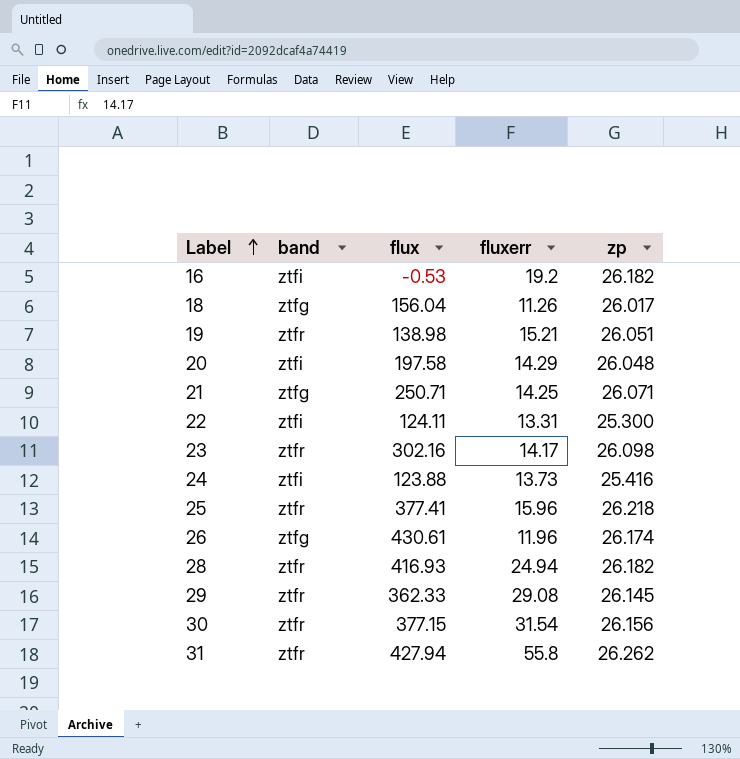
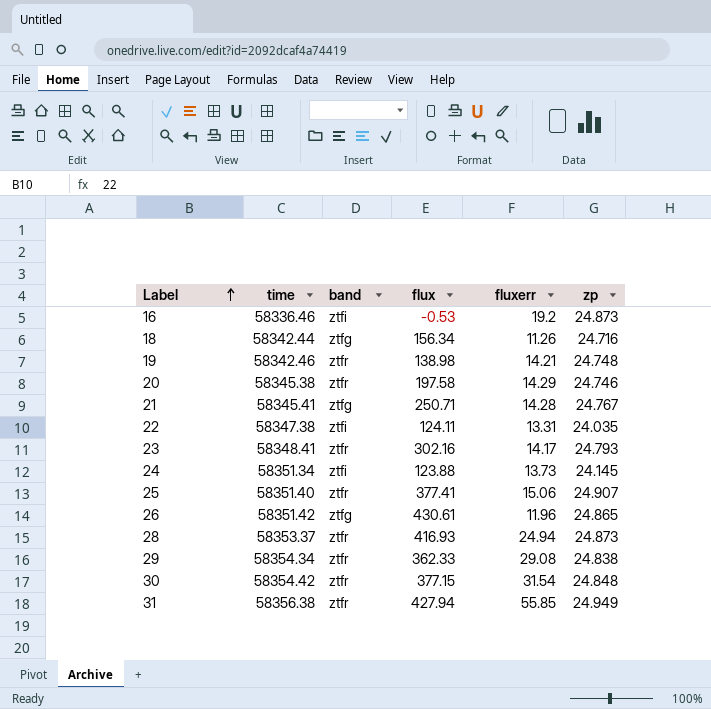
column time | position: none -> 2
16 | zp: 26.182 -> 24.873
18 | flux: 156.04 -> 156.34
18 | zp: 26.017 -> 24.716
19 | fluxerr: 15.21 -> 14.21
19 | zp: 26.051 -> 24.748
20 | band: ztfi -> ztfr
20 | zp: 26.048 -> 24.746
21 | fluxerr: 14.25 -> 14.28
21 | zp: 26.071 -> 24.767
22 | zp: 25.300 -> 24.035
23 | zp: 26.098 -> 24.793
24 | zp: 25.416 -> 24.145
25 | fluxerr: 15.96 -> 15.06
25 | zp: 26.218 -> 24.907
26 | zp: 26.174 -> 24.865
28 | zp: 26.182 -> 24.873
29 | zp: 26.145 -> 24.838
30 | zp: 26.156 -> 24.848
31 | fluxerr: 55.8 -> 55.85
31 | zp: 26.262 -> 24.949

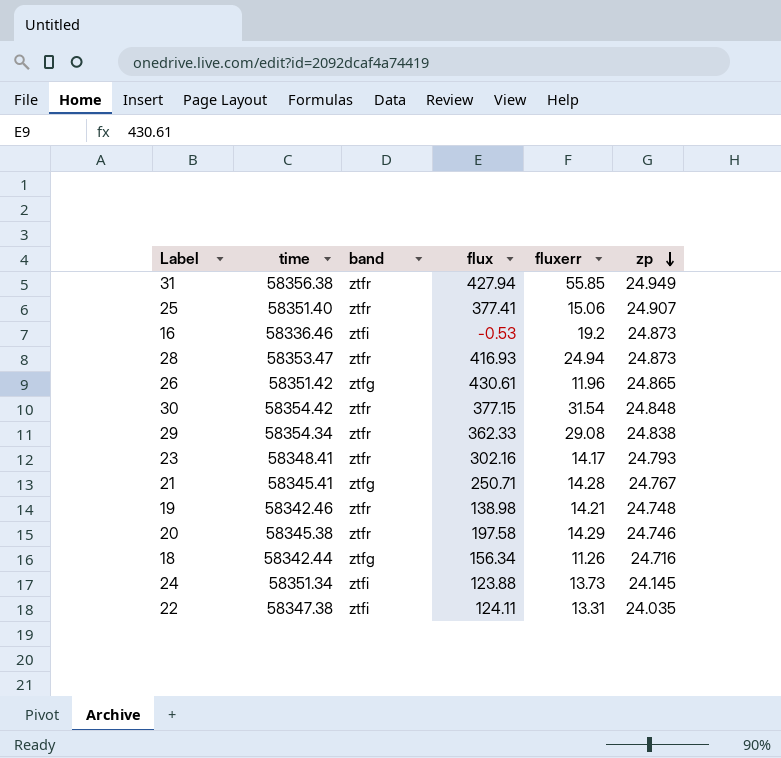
row order: Label ascending -> zp descending
28 | time: 58353.37 -> 58353.47

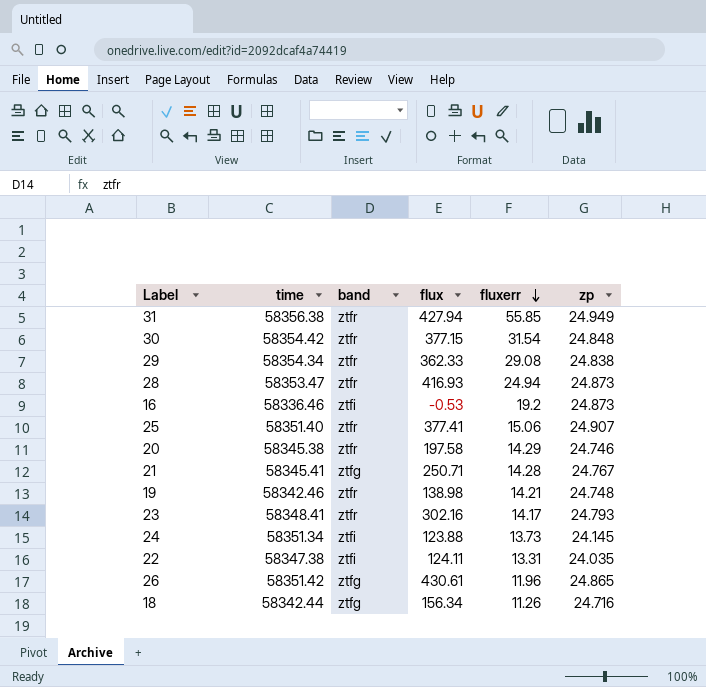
row order: zp descending -> fluxerr descending

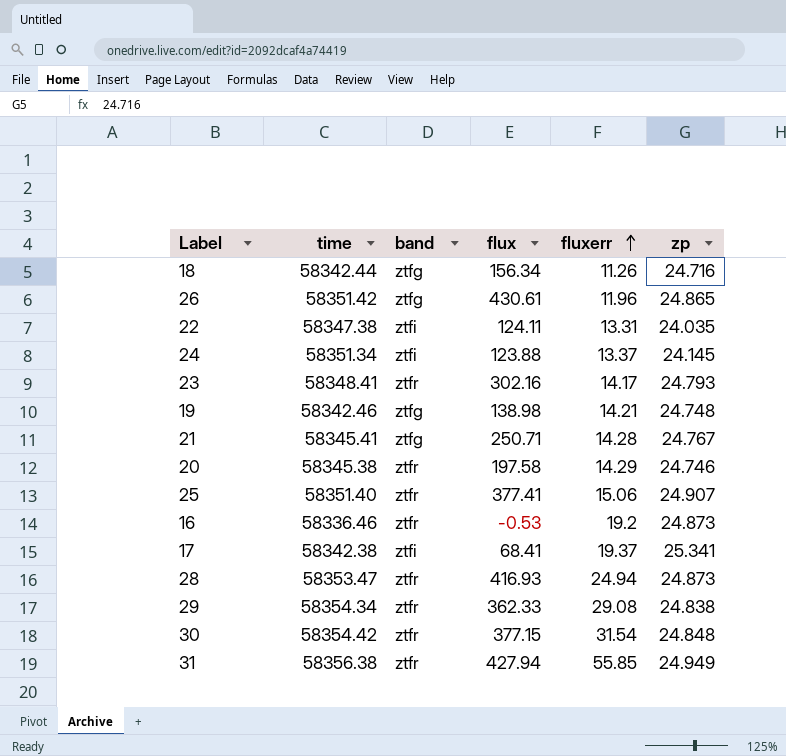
row order: fluxerr descending -> fluxerr ascending
24 | fluxerr: 13.73 -> 13.37
19 | band: ztfr -> ztfg
16 | band: ztfi -> ztfr
row 17: none -> 58342.38 | ztfi | 68.41 | 19.37 | 25.341

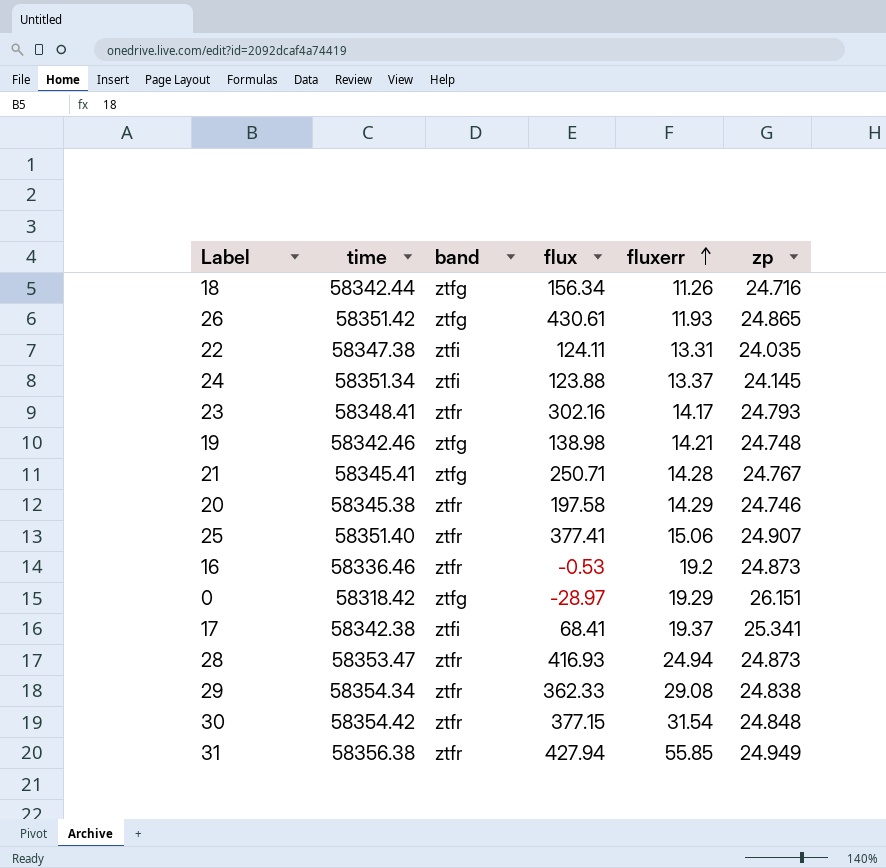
26 | fluxerr: 11.96 -> 11.93
row 0: none -> 58318.42 | ztfg | -28.97 | 19.29 | 26.151

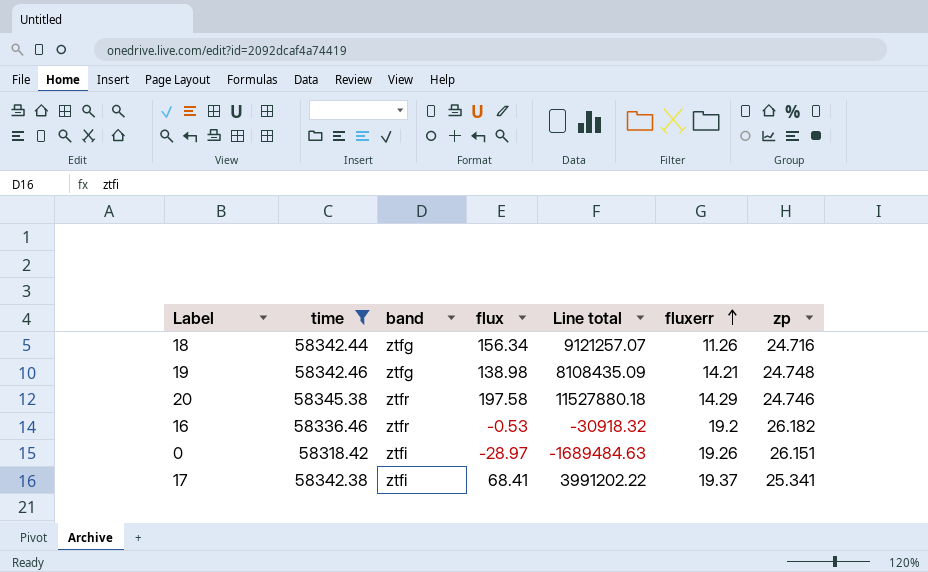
filter: none -> time <= 58345.38
column Line total | formula: none -> [time] * [flux]
16 | zp: 24.873 -> 26.182
0 | band: ztfg -> ztfi
0 | fluxerr: 19.29 -> 19.26

